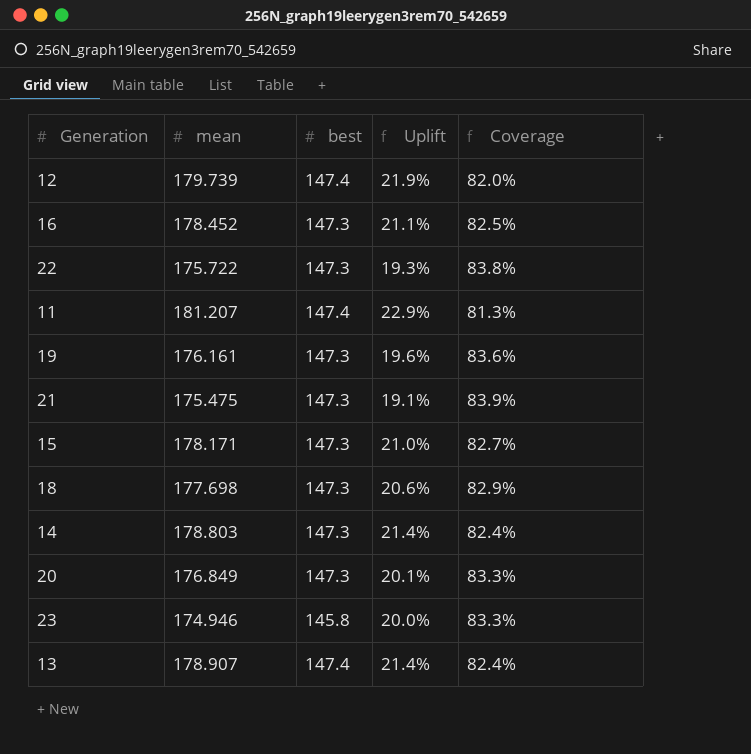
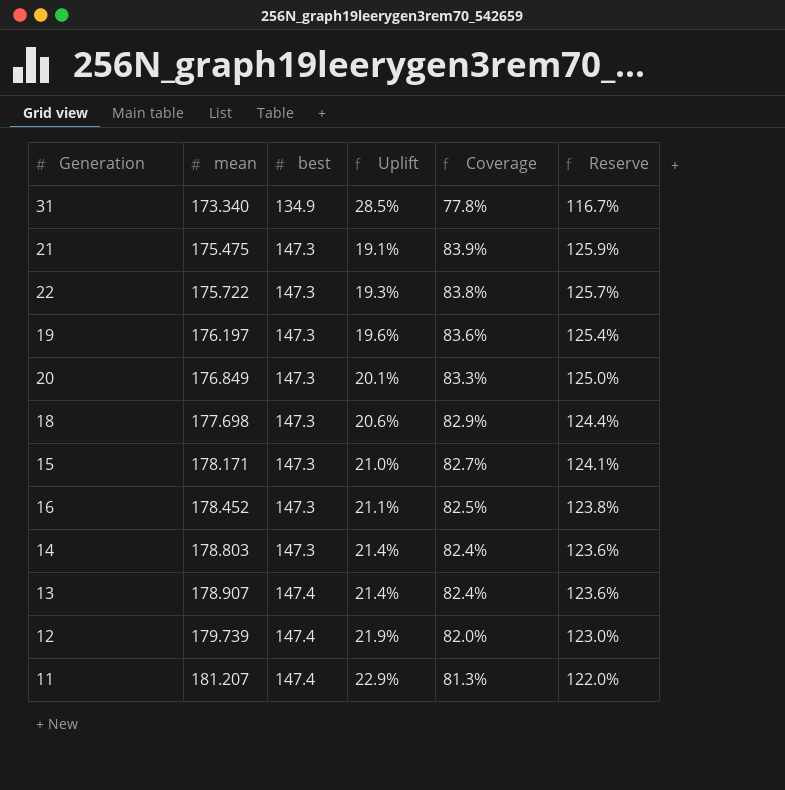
row order: none -> mean ascending
column Reserve | formula: none -> [Coverage] * 1.5
row 23: 174.946 | 145.8 | 20.0% | 83.3% -> none
row 31: none -> 173.340 | 134.9 | 28.5% | 77.8% | 116.7%
19 | mean: 176.161 -> 176.197

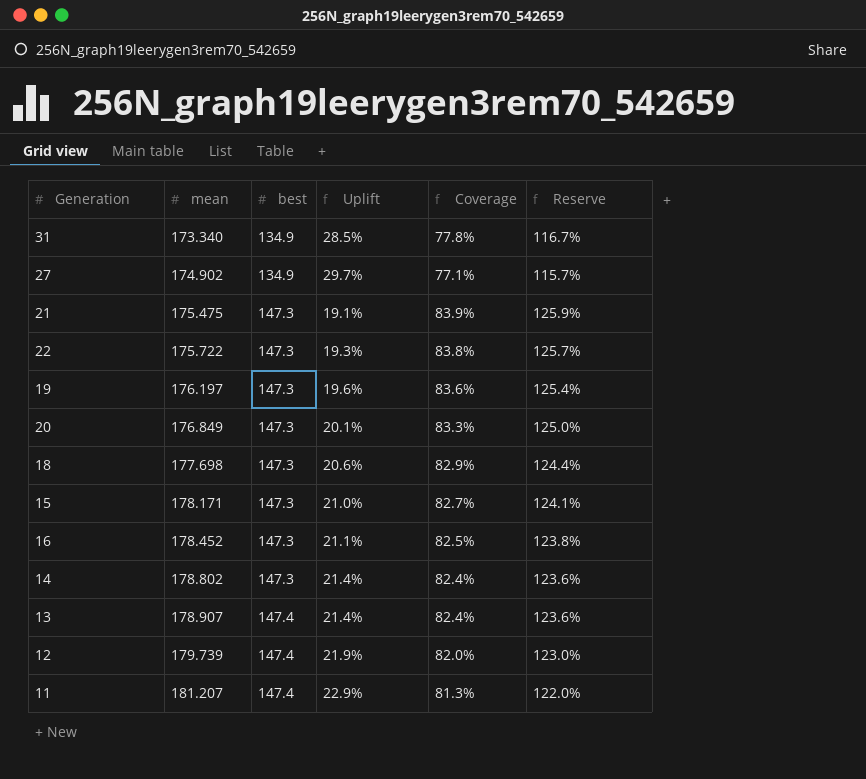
row 27: none -> 174.902 | 134.9 | 29.7% | 77.1% | 115.7%
14 | mean: 178.803 -> 178.802

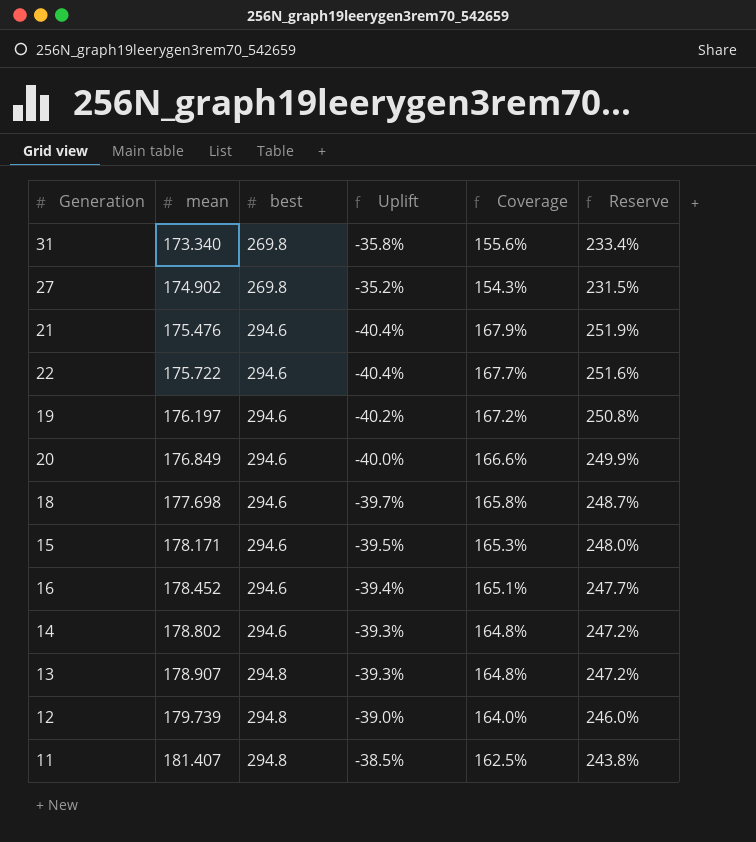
31 | best: 134.9 -> 269.8
31 | Uplift: 28.5% -> -35.8%
31 | Coverage: 77.8% -> 155.6%
31 | Reserve: 116.7% -> 233.4%
27 | best: 134.9 -> 269.8
27 | Uplift: 29.7% -> -35.2%
27 | Coverage: 77.1% -> 154.3%
27 | Reserve: 115.7% -> 231.5%
21 | mean: 175.475 -> 175.476
21 | best: 147.3 -> 294.6
21 | Uplift: 19.1% -> -40.4%
21 | Coverage: 83.9% -> 167.9%
21 | Reserve: 125.9% -> 251.9%
22 | best: 147.3 -> 294.6
22 | Uplift: 19.3% -> -40.4%
22 | Coverage: 83.8% -> 167.7%
22 | Reserve: 125.7% -> 251.6%
19 | best: 147.3 -> 294.6
19 | Uplift: 19.6% -> -40.2%
19 | Coverage: 83.6% -> 167.2%
19 | Reserve: 125.4% -> 250.8%
20 | best: 147.3 -> 294.6
20 | Uplift: 20.1% -> -40.0%
20 | Coverage: 83.3% -> 166.6%
20 | Reserve: 125.0% -> 249.9%
18 | best: 147.3 -> 294.6
18 | Uplift: 20.6% -> -39.7%
18 | Coverage: 82.9% -> 165.8%
18 | Reserve: 124.4% -> 248.7%
15 | best: 147.3 -> 294.6
15 | Uplift: 21.0% -> -39.5%
15 | Coverage: 82.7% -> 165.3%
15 | Reserve: 124.1% -> 248.0%
16 | best: 147.3 -> 294.6
16 | Uplift: 21.1% -> -39.4%
16 | Coverage: 82.5% -> 165.1%
16 | Reserve: 123.8% -> 247.7%
14 | best: 147.3 -> 294.6
14 | Uplift: 21.4% -> -39.3%
14 | Coverage: 82.4% -> 164.8%
14 | Reserve: 123.6% -> 247.2%
13 | best: 147.4 -> 294.8
13 | Uplift: 21.4% -> -39.3%
13 | Coverage: 82.4% -> 164.8%
13 | Reserve: 123.6% -> 247.2%
12 | best: 147.4 -> 294.8
12 | Uplift: 21.9% -> -39.0%
12 | Coverage: 82.0% -> 164.0%
12 | Reserve: 123.0% -> 246.0%
11 | mean: 181.207 -> 181.407
11 | best: 147.4 -> 294.8
11 | Uplift: 22.9% -> -38.5%
11 | Coverage: 81.3% -> 162.5%
11 | Reserve: 122.0% -> 243.8%

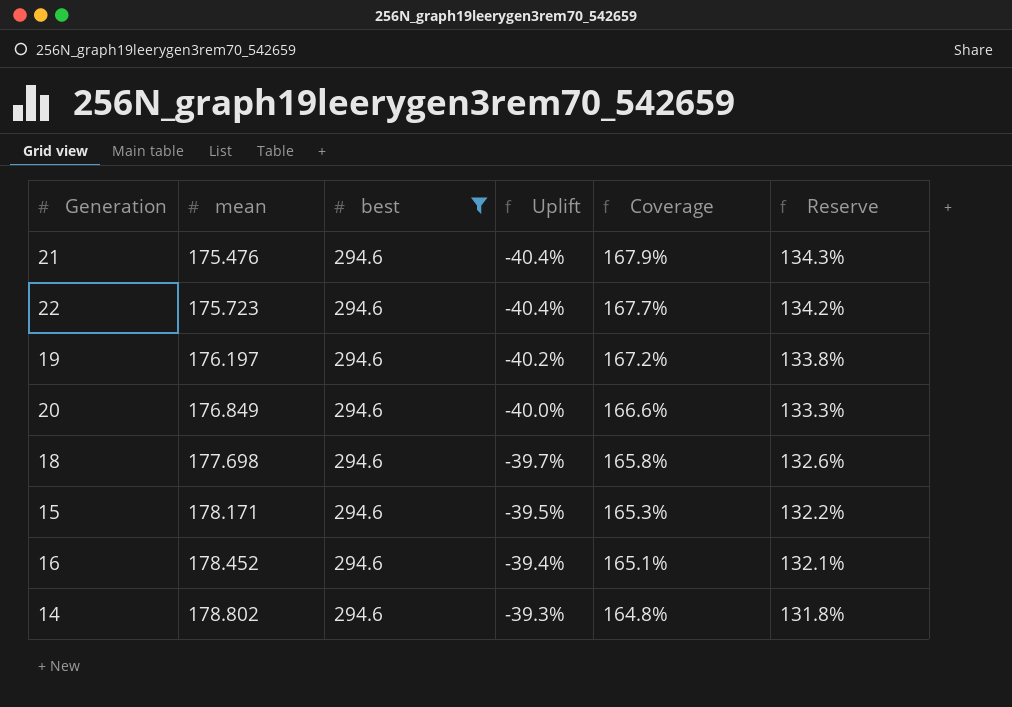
filter: none -> best = 294.6
column Reserve | formula: [Coverage] * 1.5 -> [Coverage] * 0.8
22 | mean: 175.722 -> 175.723

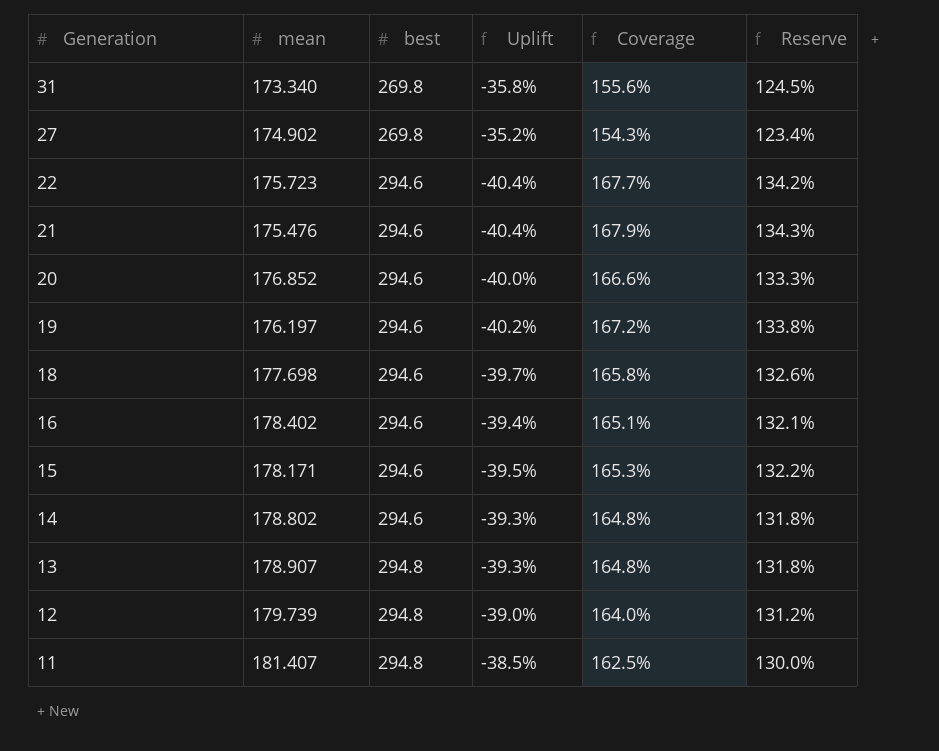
filter: best = 294.6 -> none
row order: mean ascending -> Generation descending
20 | mean: 176.849 -> 176.852
16 | mean: 178.452 -> 178.402

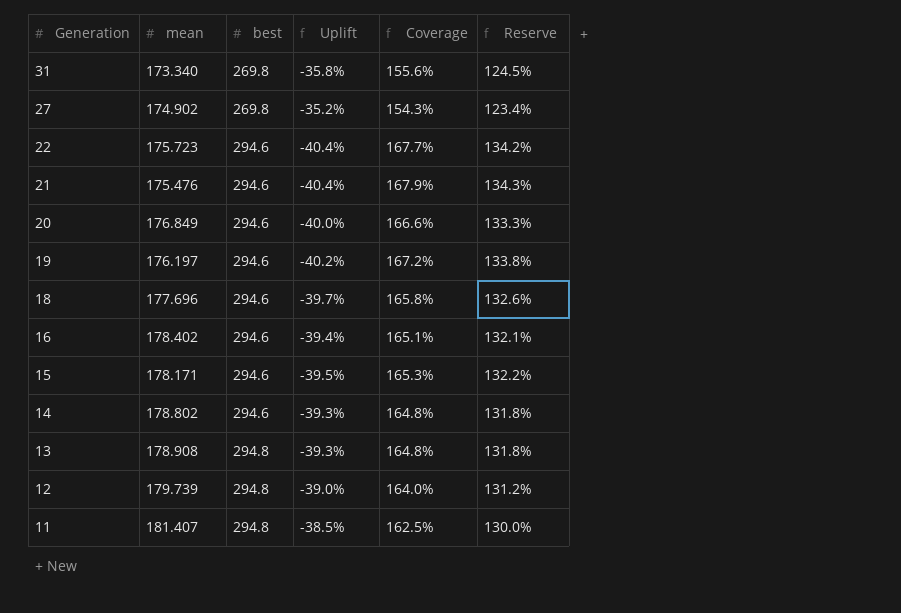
20 | mean: 176.852 -> 176.849
18 | mean: 177.698 -> 177.696
13 | mean: 178.907 -> 178.908

